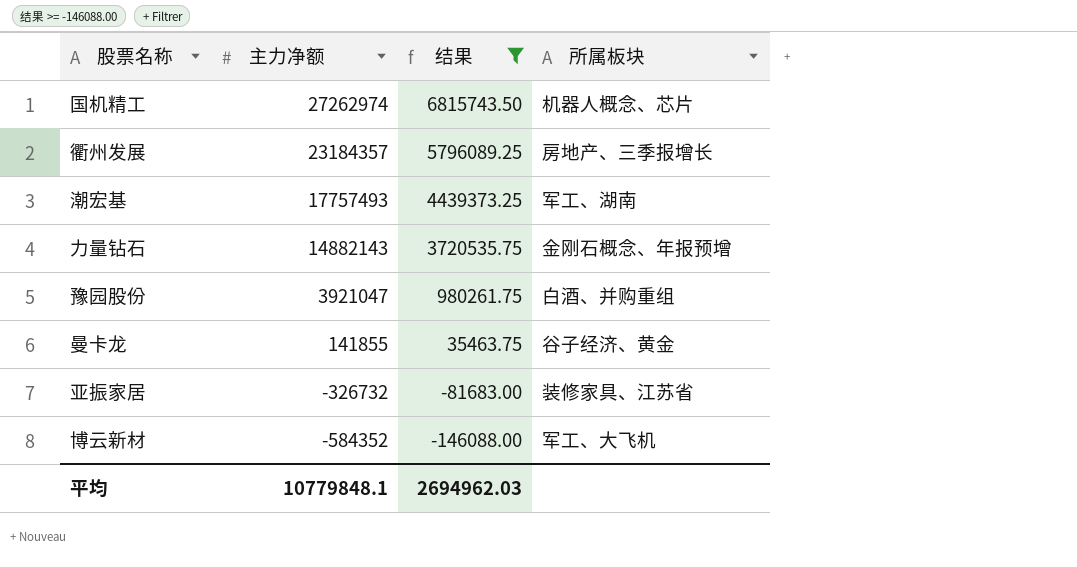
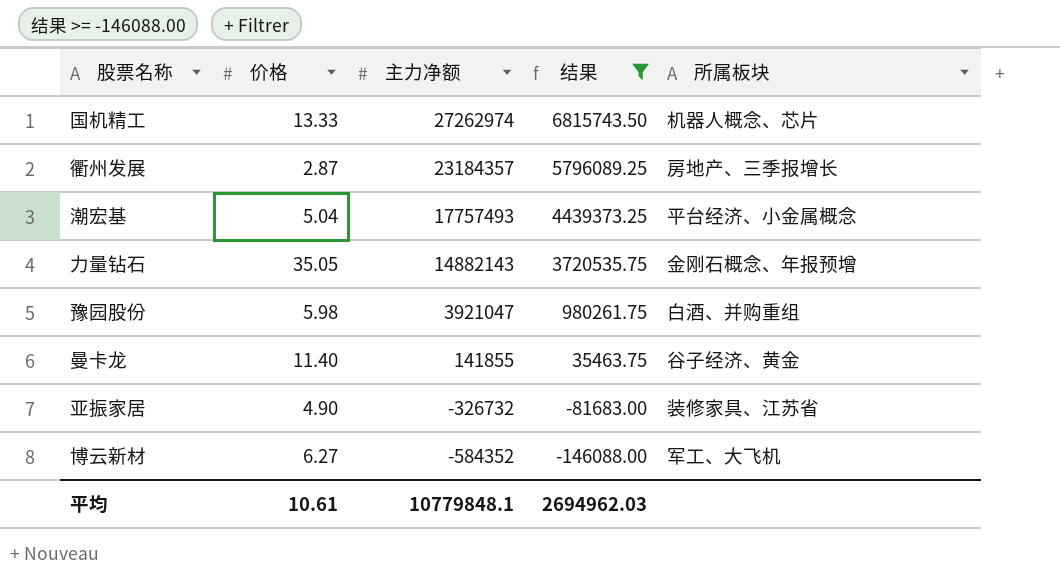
column 价格 | position: none -> 2
潮宏基 | 所属板块: 军工、湖南 -> 平台经济、小金属概念

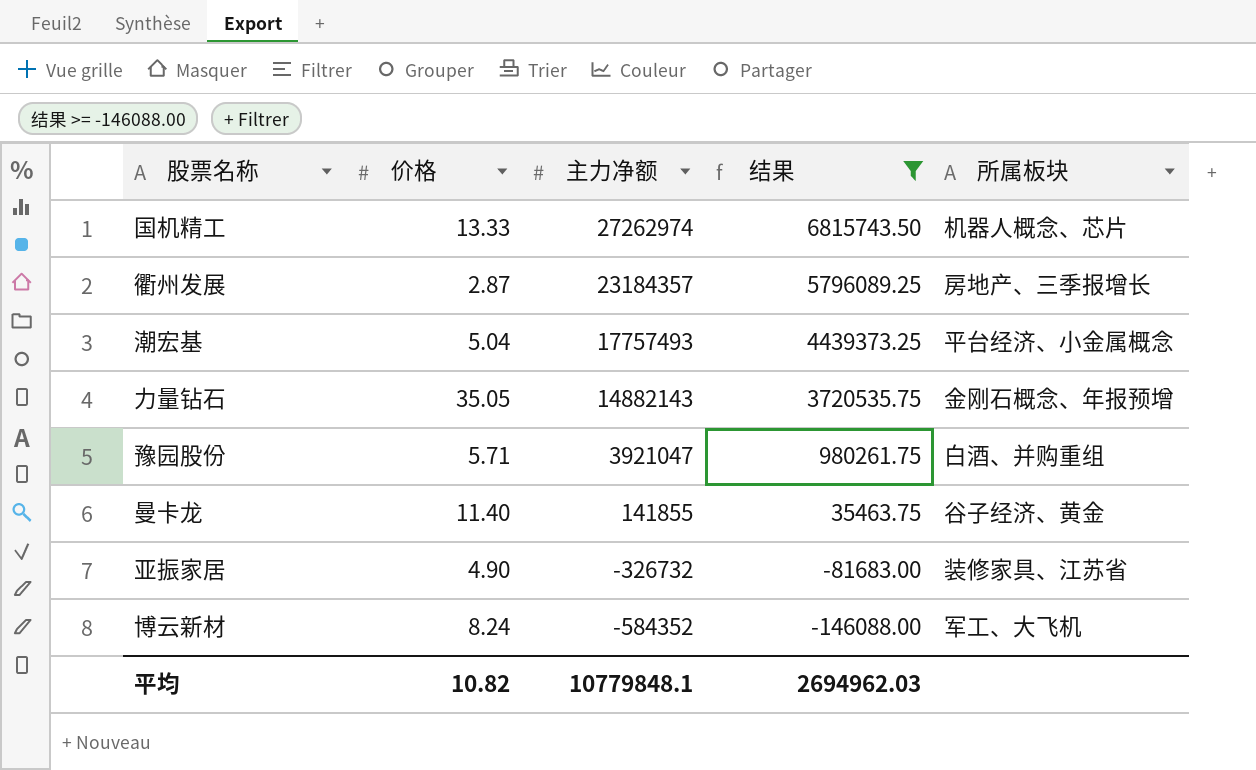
豫园股份 | 价格: 5.98 -> 5.71
博云新材 | 价格: 6.27 -> 8.24
平均 | 价格: 10.61 -> 10.82

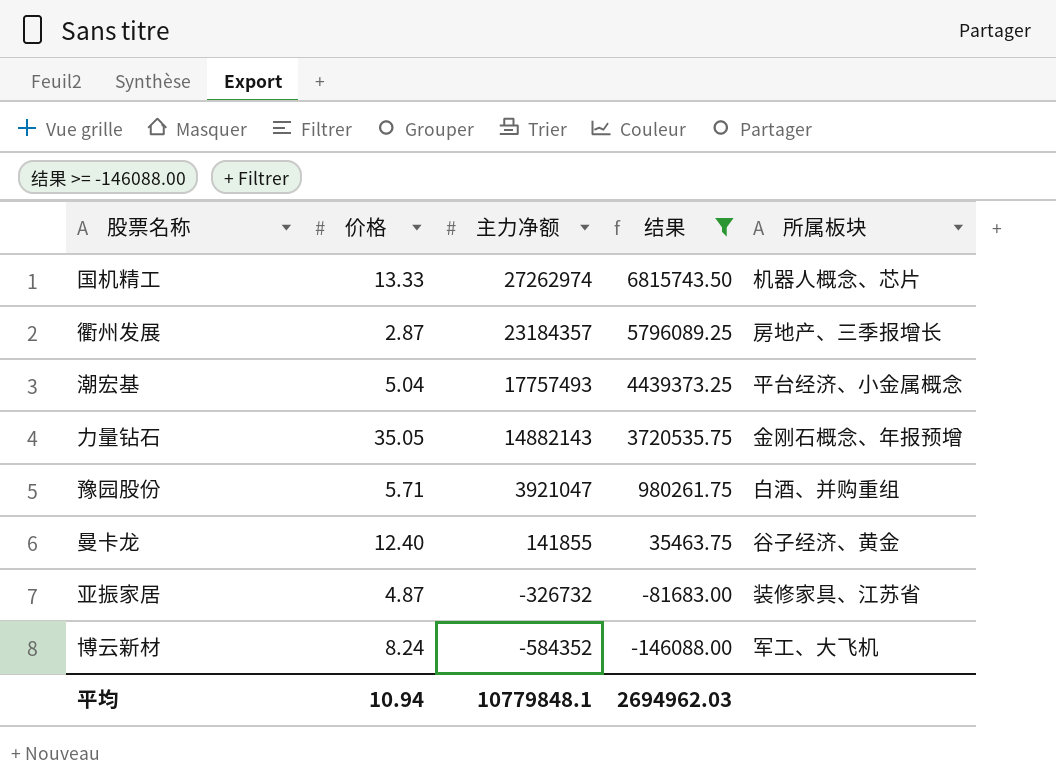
曼卡龙 | 价格: 11.40 -> 12.40
亚振家居 | 价格: 4.90 -> 4.87
平均 | 价格: 10.82 -> 10.94

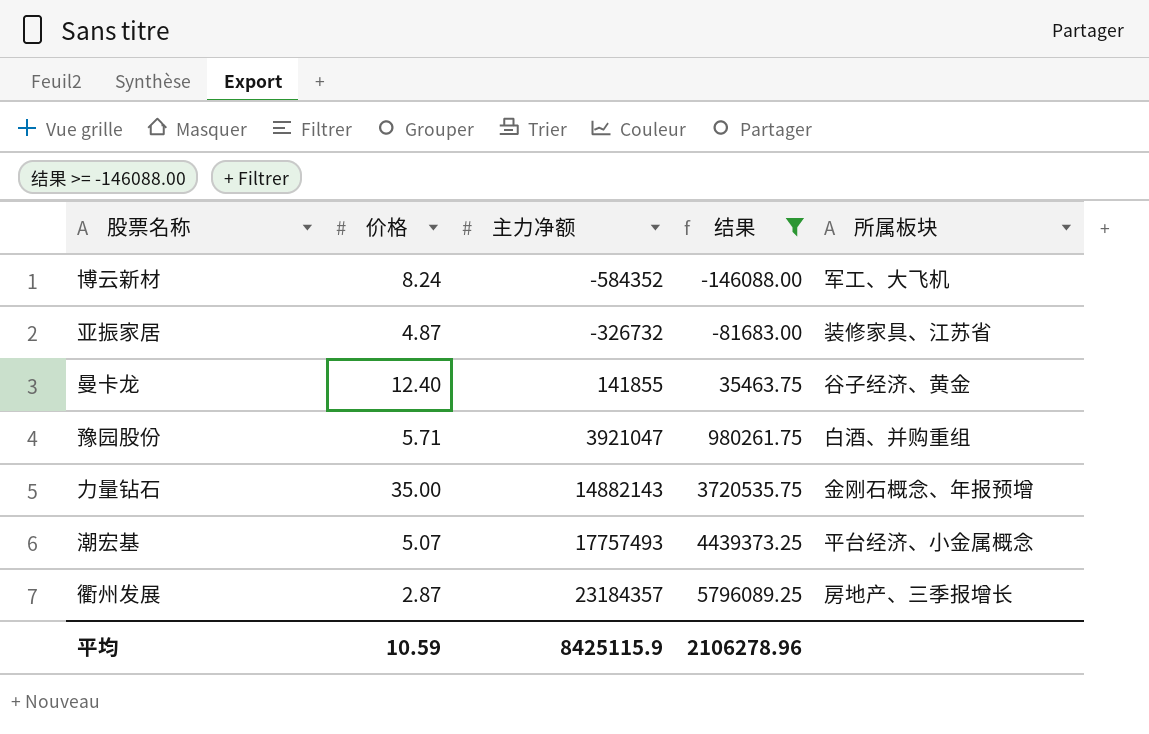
row order: 主力净额 descending -> 主力净额 ascending
row 国机精工: 13.33 | 27262974 | 6815743.50 | 机器人概念、芯片 -> none
力量钻石 | 价格: 35.05 -> 35.00
潮宏基 | 价格: 5.04 -> 5.07
平均 | 价格: 10.94 -> 10.59
平均 | 主力净额: 10779848.1 -> 8425115.9
平均 | 结果: 2694962.03 -> 2106278.96

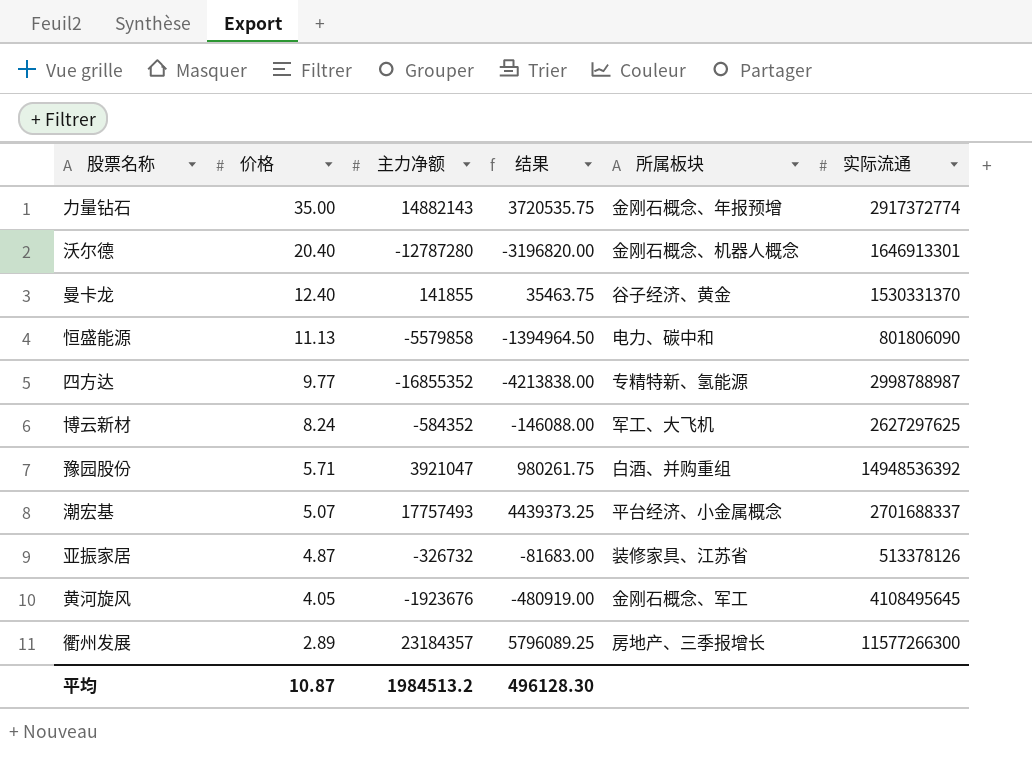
filter: 结果 >= -146088.00 -> none
row order: 主力净额 ascending -> 价格 descending
column 实际流通 | position: none -> 6
衢州发展 | 价格: 2.87 -> 2.89
平均 | 价格: 10.59 -> 10.87
平均 | 主力净额: 8425115.9 -> 1984513.2
平均 | 结果: 2106278.96 -> 496128.30

